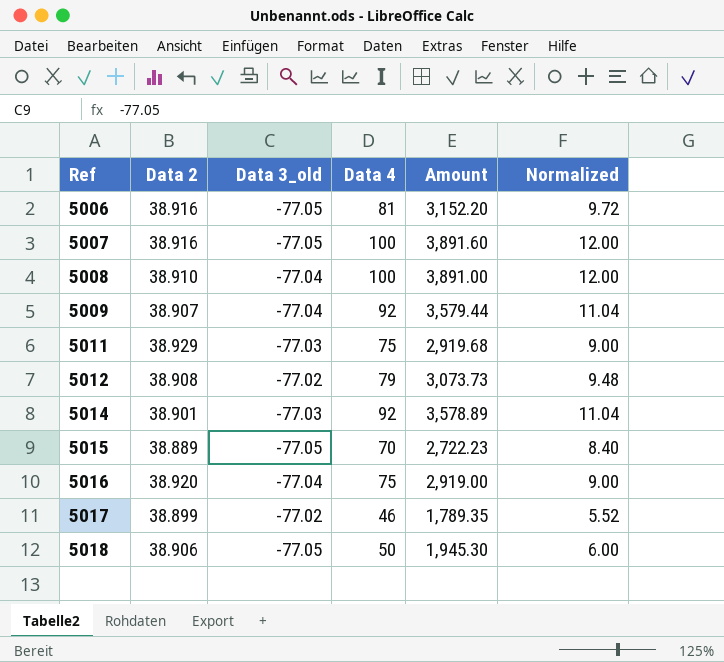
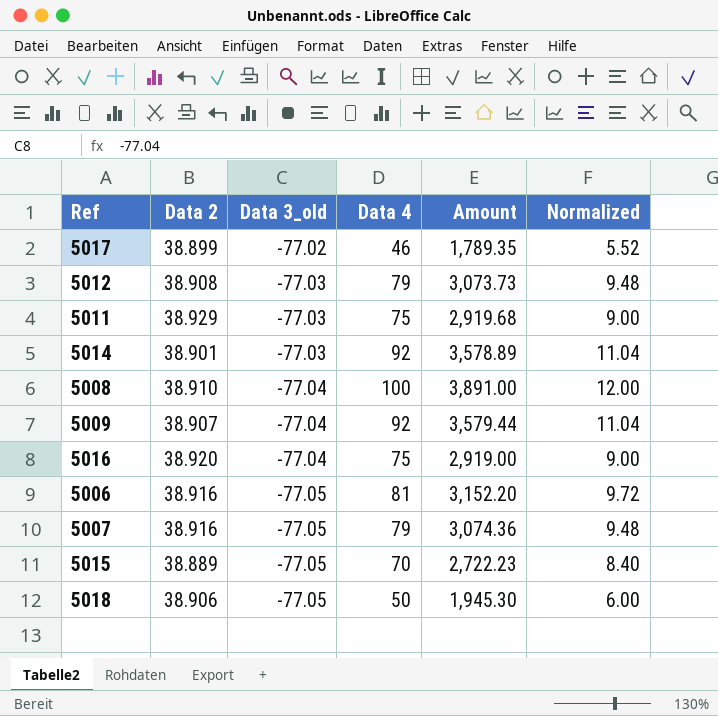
row order: Ref ascending -> Data 3_old descending
5012 | Data 3_old: -77.02 -> -77.03
5007 | Data 4: 100 -> 79
5007 | Amount: 3,891.60 -> 3,074.36
5007 | Normalized: 12.00 -> 9.48

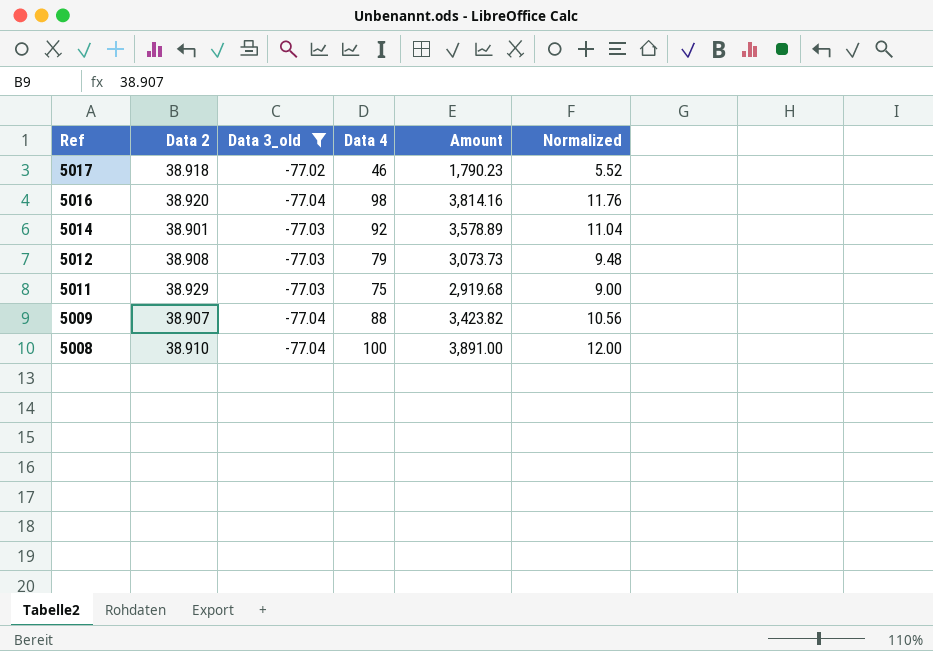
filter: none -> Data 3_old != -77.05
row order: Data 3_old descending -> Ref descending
5017 | Data 2: 38.899 -> 38.918
5017 | Amount: 1,789.35 -> 1,790.23
5016 | Data 4: 75 -> 98
5016 | Amount: 2,919.00 -> 3,814.16
5016 | Normalized: 9.00 -> 11.76
5009 | Data 4: 92 -> 88
5009 | Amount: 3,579.44 -> 3,423.82
5009 | Normalized: 11.04 -> 10.56

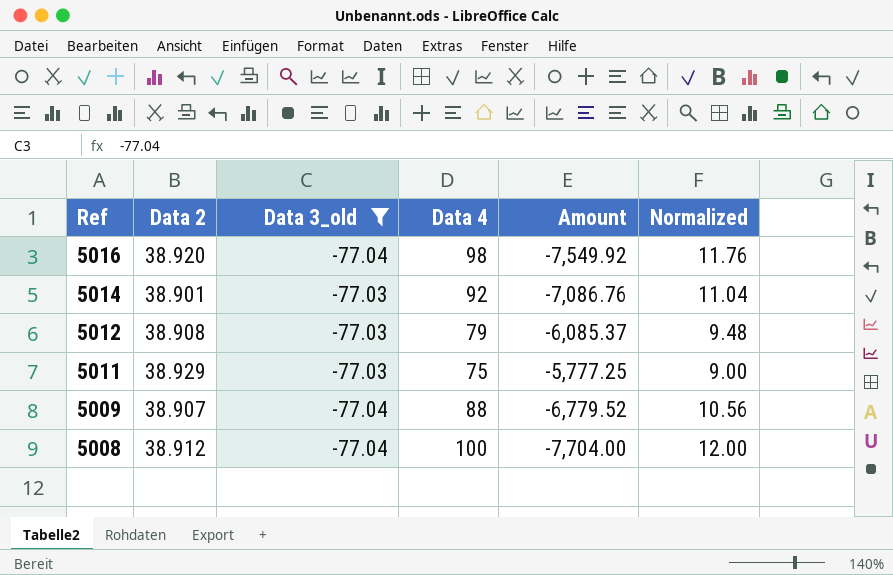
column Amount | formula: [Data 2] * [Data 4] -> [Data 3_old] * [Data 4]
row 5017: 38.918 | -77.02 | 46 | 1,790.23 | 5.52 -> none
5008 | Data 2: 38.910 -> 38.912

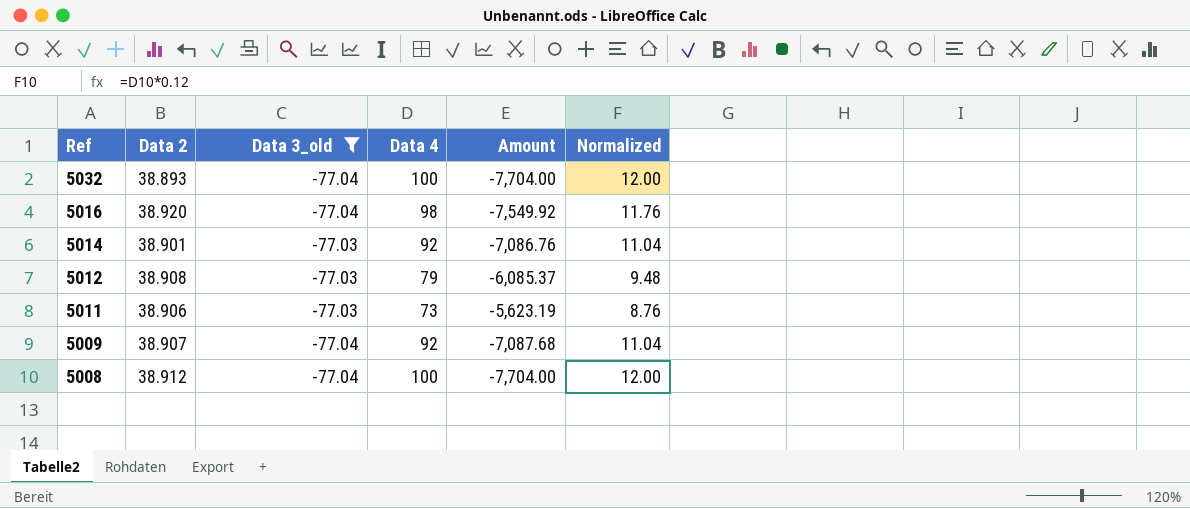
row 5032: none -> 38.893 | -77.04 | 100 | -7,704.00 | 12.00
5011 | Data 2: 38.929 -> 38.906
5011 | Data 4: 75 -> 73
5011 | Amount: -5,777.25 -> -5,623.19
5011 | Normalized: 9.00 -> 8.76
5009 | Data 4: 88 -> 92
5009 | Amount: -6,779.52 -> -7,087.68
5009 | Normalized: 10.56 -> 11.04

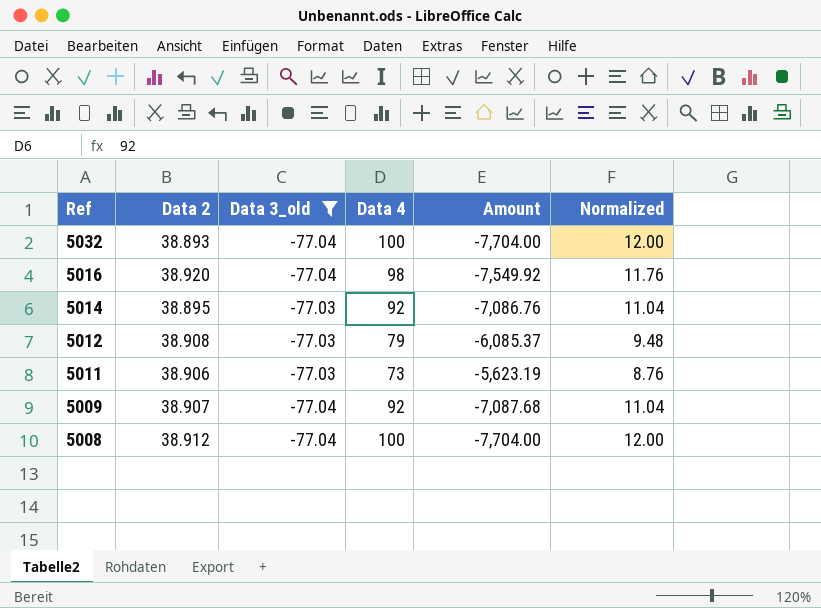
5014 | Data 2: 38.901 -> 38.895

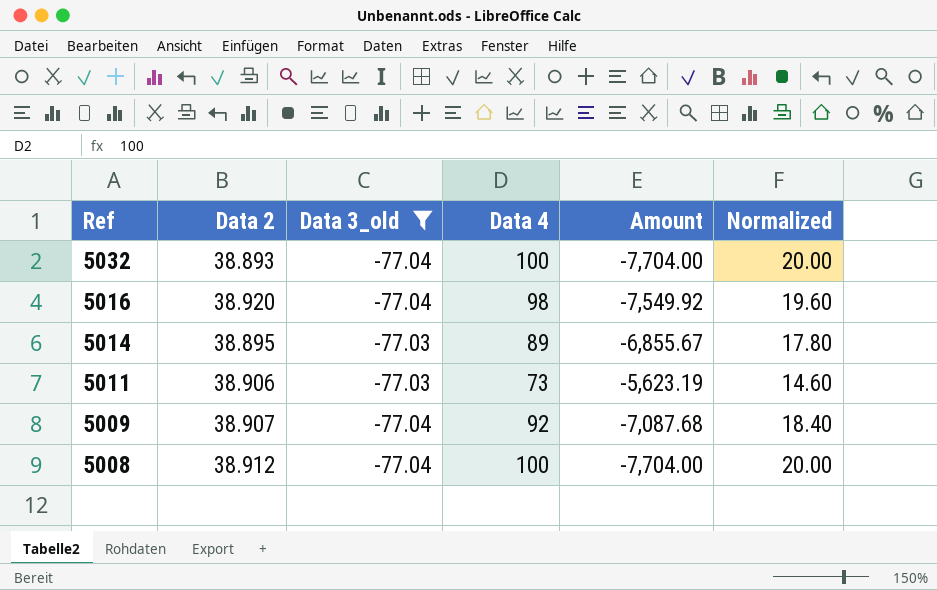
column Normalized | formula: [Data 4] * 0.12 -> [Data 4] * 0.2
row 5012: 38.908 | -77.03 | 79 | -6,085.37 | 9.48 -> none
5014 | Data 4: 92 -> 89
5014 | Amount: -7,086.76 -> -6,855.67

